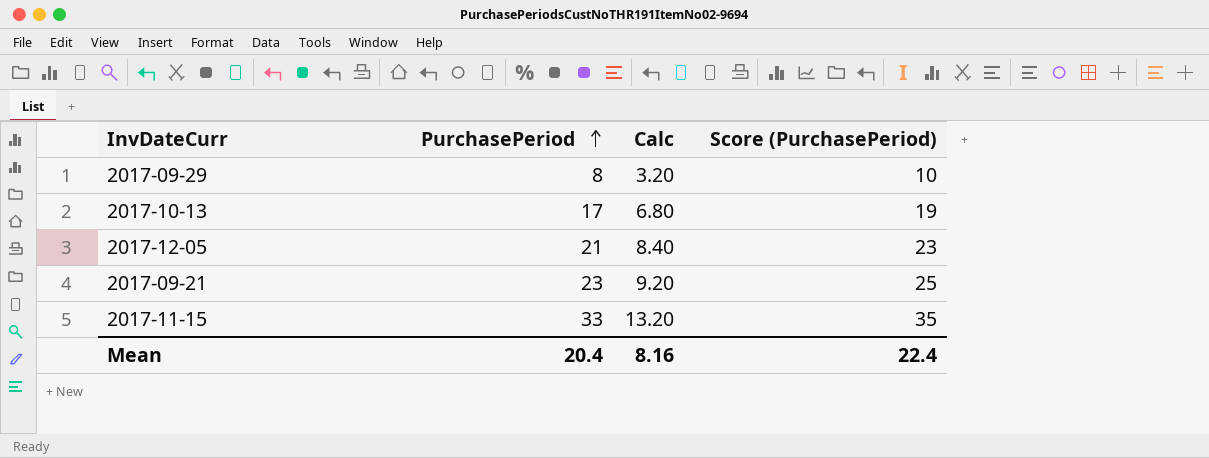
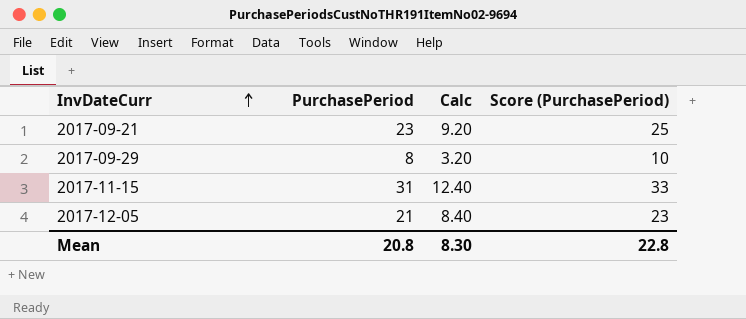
row order: PurchasePeriod ascending -> InvDateCurr ascending
row 2017-10-13: 17 | 6.80 | 19 -> none
2017-11-15 | PurchasePeriod: 33 -> 31
2017-11-15 | Calc: 13.20 -> 12.40
2017-11-15 | Score (PurchasePeriod): 35 -> 33
Mean | PurchasePeriod: 20.4 -> 20.8
Mean | Calc: 8.16 -> 8.30
Mean | Score (PurchasePeriod): 22.4 -> 22.8

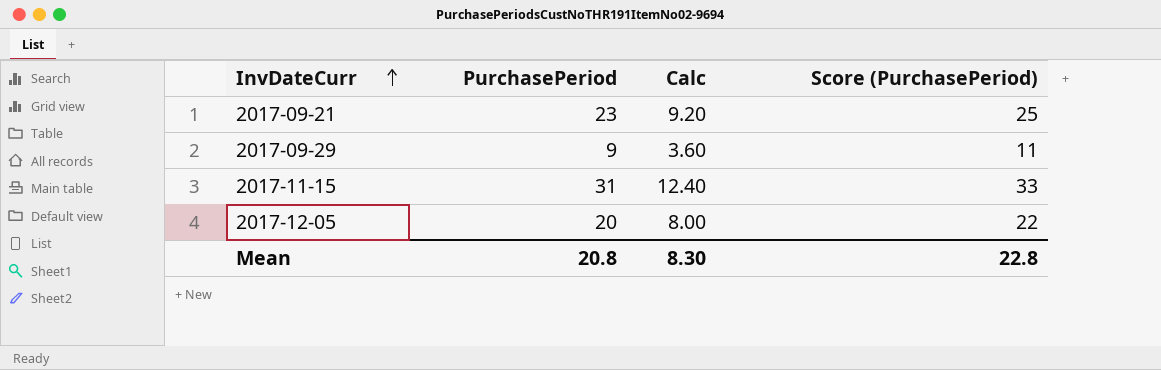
2017-09-29 | PurchasePeriod: 8 -> 9
2017-09-29 | Calc: 3.20 -> 3.60
2017-09-29 | Score (PurchasePeriod): 10 -> 11
2017-12-05 | PurchasePeriod: 21 -> 20
2017-12-05 | Calc: 8.40 -> 8.00
2017-12-05 | Score (PurchasePeriod): 23 -> 22

